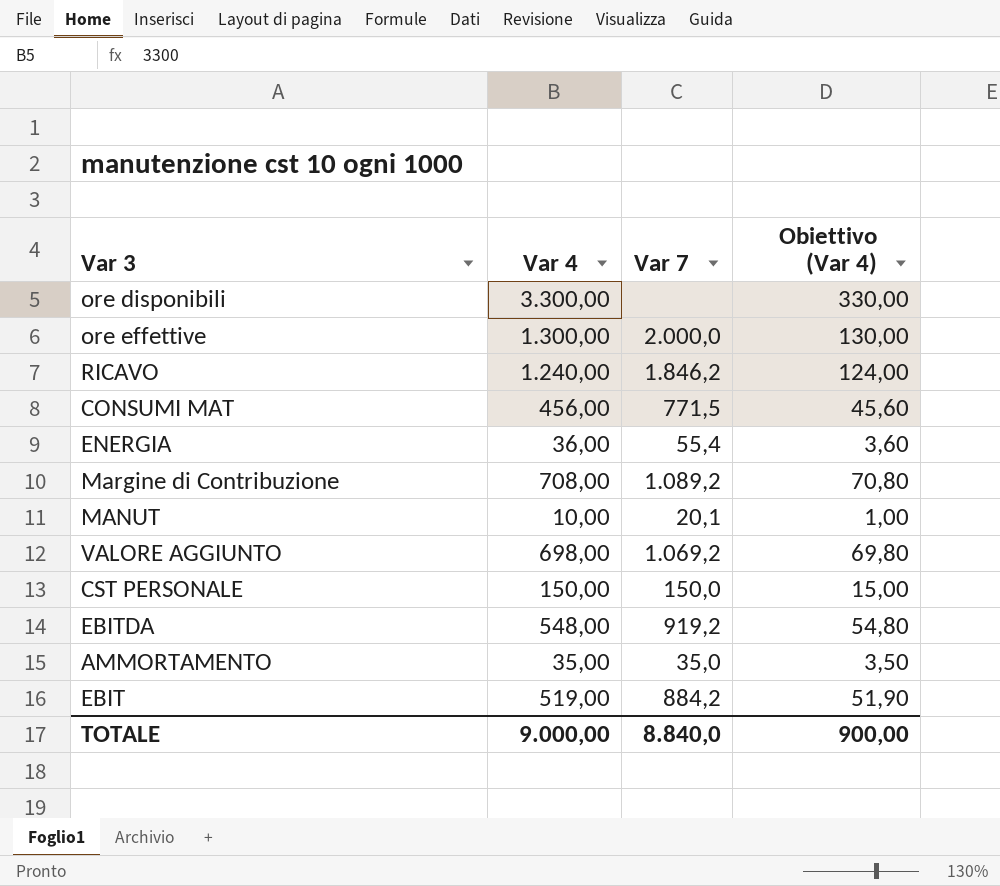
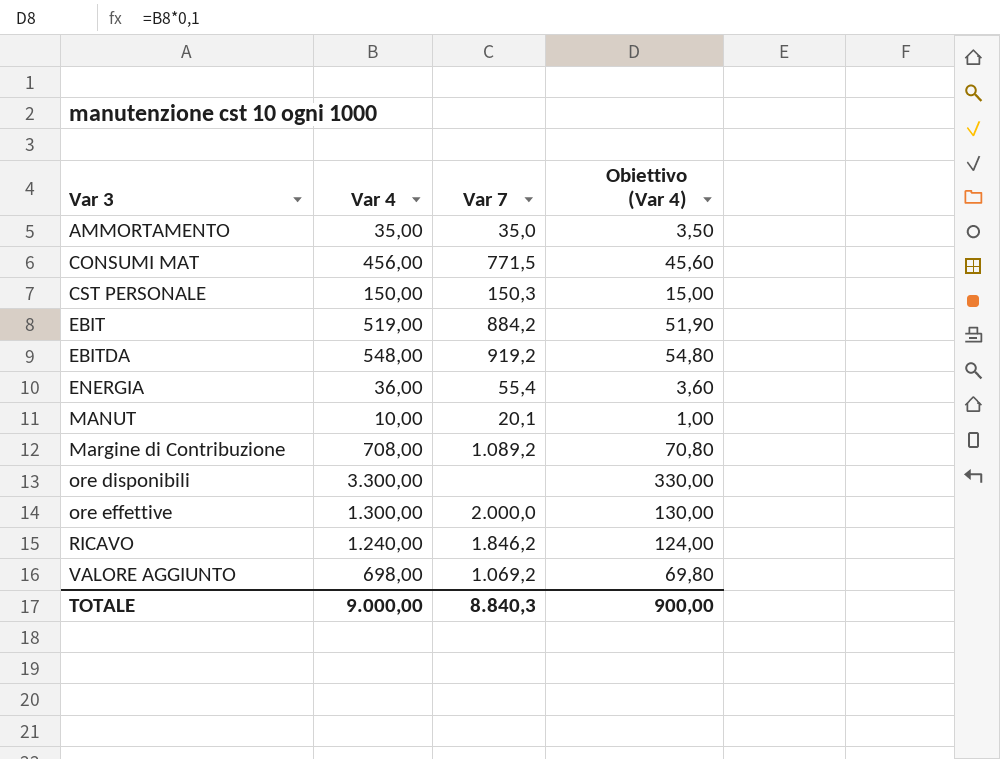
row order: none -> Var 3 ascending
CST PERSONALE | Var 7: 150,0 -> 150,3
TOTALE | Var 7: 8.840,0 -> 8.840,3

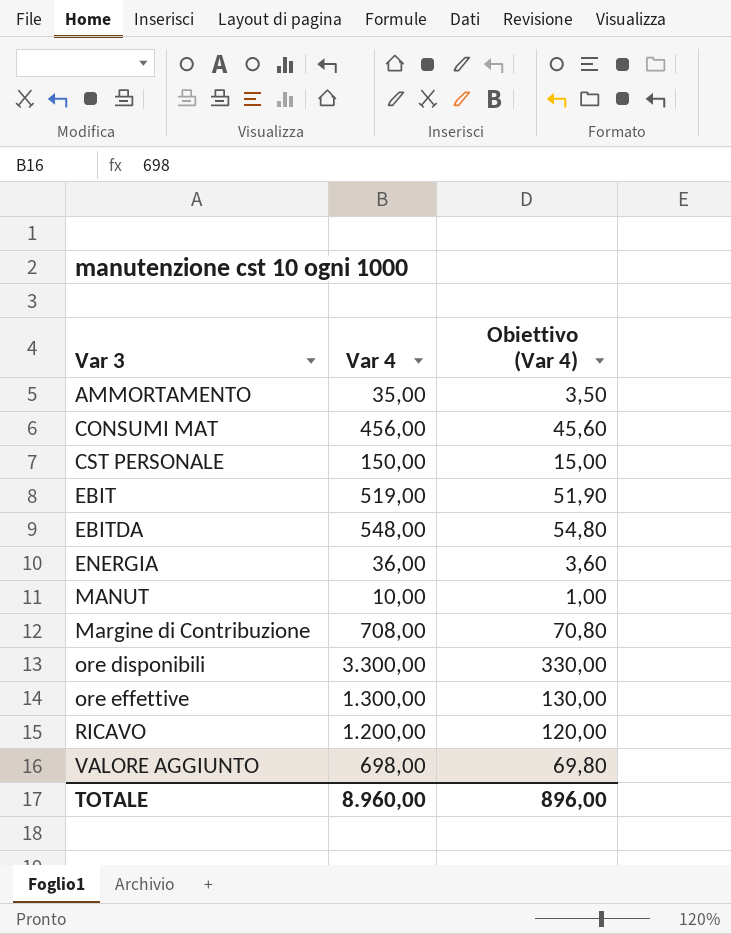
column Var 7 | position: 3 -> none
RICAVO | Var 4: 1.240,00 -> 1.200,00
RICAVO | Obiettivo (Var 4): 124,00 -> 120,00
TOTALE | Var 4: 9.000,00 -> 8.960,00
TOTALE | Obiettivo (Var 4): 900,00 -> 896,00

